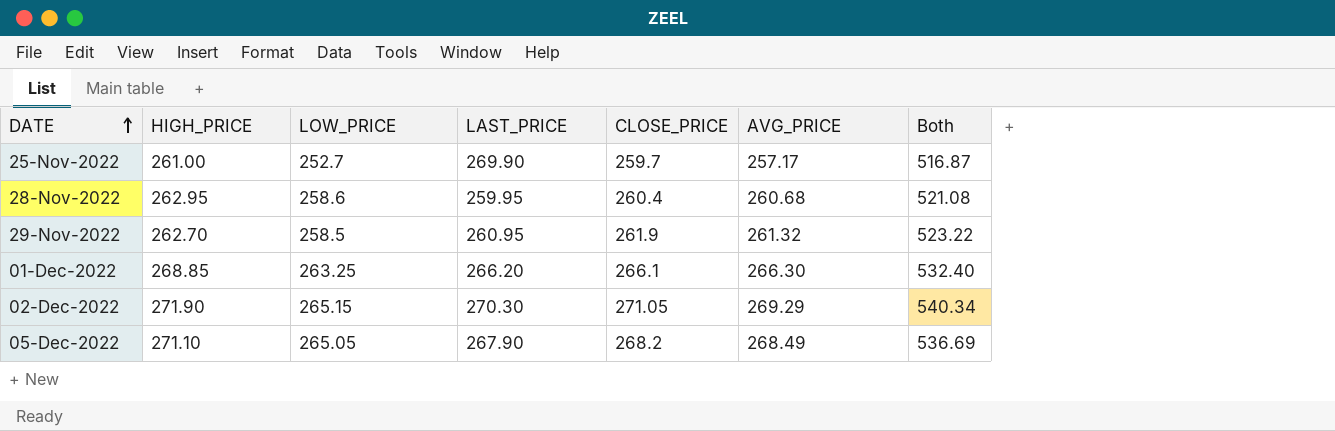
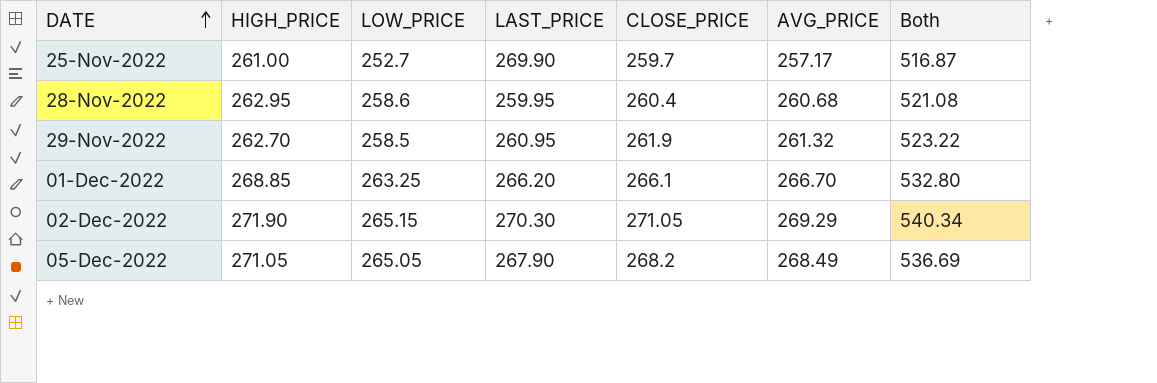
01-Dec-2022 | AVG_PRICE: 266.30 -> 266.70
01-Dec-2022 | Both: 532.40 -> 532.80
05-Dec-2022 | HIGH_PRICE: 271.10 -> 271.05

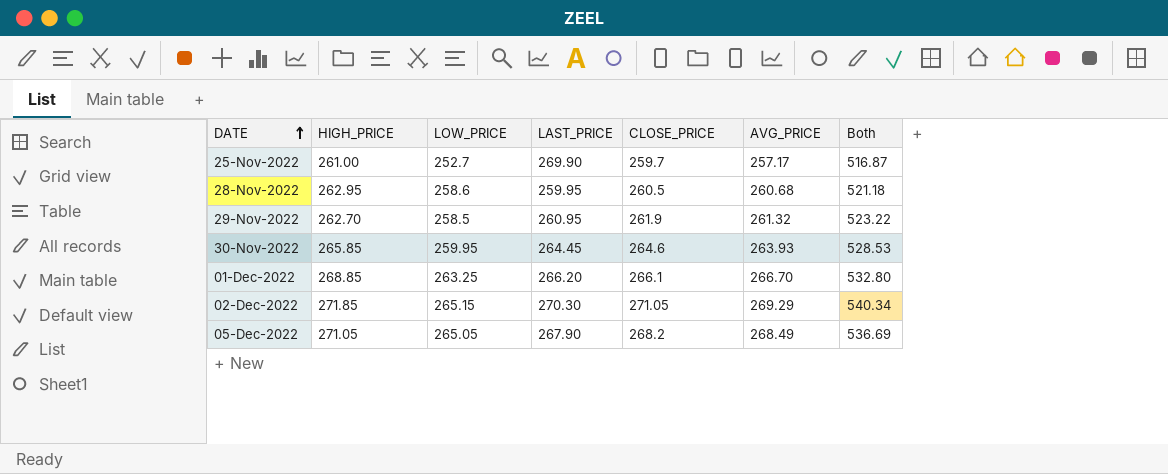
28-Nov-2022 | CLOSE_PRICE: 260.4 -> 260.5
28-Nov-2022 | Both: 521.08 -> 521.18
row 30-Nov-2022: none -> 265.85 | 259.95 | 264.45 | 264.6 | 263.93 | 528.53
02-Dec-2022 | HIGH_PRICE: 271.90 -> 271.85

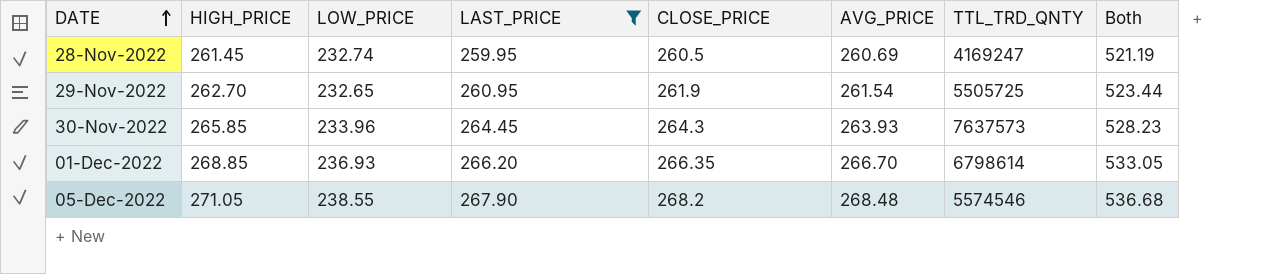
filter: none -> LAST_PRICE <= 267.90
column TTL_TRD_QNTY | position: none -> 7
28-Nov-2022 | HIGH_PRICE: 262.95 -> 261.45
28-Nov-2022 | LOW_PRICE: 258.6 -> 232.74
28-Nov-2022 | AVG_PRICE: 260.68 -> 260.69
28-Nov-2022 | Both: 521.18 -> 521.19
29-Nov-2022 | LOW_PRICE: 258.5 -> 232.65
29-Nov-2022 | AVG_PRICE: 261.32 -> 261.54
29-Nov-2022 | Both: 523.22 -> 523.44
30-Nov-2022 | LOW_PRICE: 259.95 -> 233.96
30-Nov-2022 | CLOSE_PRICE: 264.6 -> 264.3
30-Nov-2022 | Both: 528.53 -> 528.23
01-Dec-2022 | LOW_PRICE: 263.25 -> 236.93
01-Dec-2022 | CLOSE_PRICE: 266.1 -> 266.35
01-Dec-2022 | Both: 532.80 -> 533.05
05-Dec-2022 | LOW_PRICE: 265.05 -> 238.55
05-Dec-2022 | AVG_PRICE: 268.49 -> 268.48
05-Dec-2022 | Both: 536.69 -> 536.68

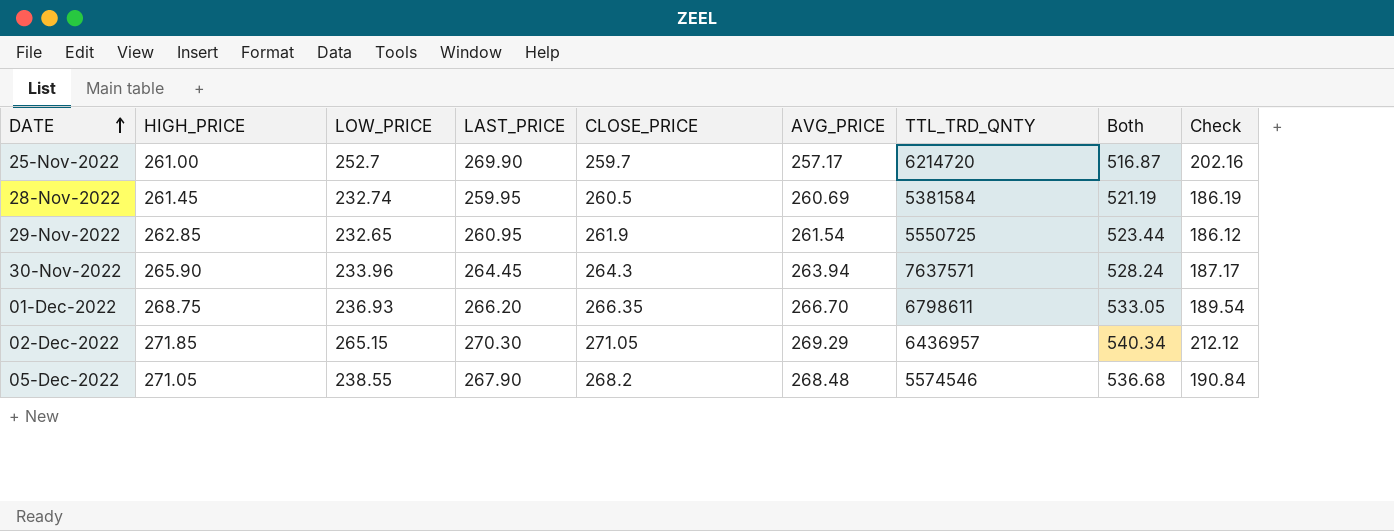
filter: LAST_PRICE <= 267.90 -> none
column Check | formula: none -> [LOW_PRICE] * 0.8
28-Nov-2022 | TTL_TRD_QNTY: 4169247 -> 5381584
29-Nov-2022 | HIGH_PRICE: 262.70 -> 262.85
29-Nov-2022 | TTL_TRD_QNTY: 5505725 -> 5550725
30-Nov-2022 | HIGH_PRICE: 265.85 -> 265.90
30-Nov-2022 | AVG_PRICE: 263.93 -> 263.94
30-Nov-2022 | TTL_TRD_QNTY: 7637573 -> 7637571
30-Nov-2022 | Both: 528.23 -> 528.24
01-Dec-2022 | HIGH_PRICE: 268.85 -> 268.75
01-Dec-2022 | TTL_TRD_QNTY: 6798614 -> 6798611

